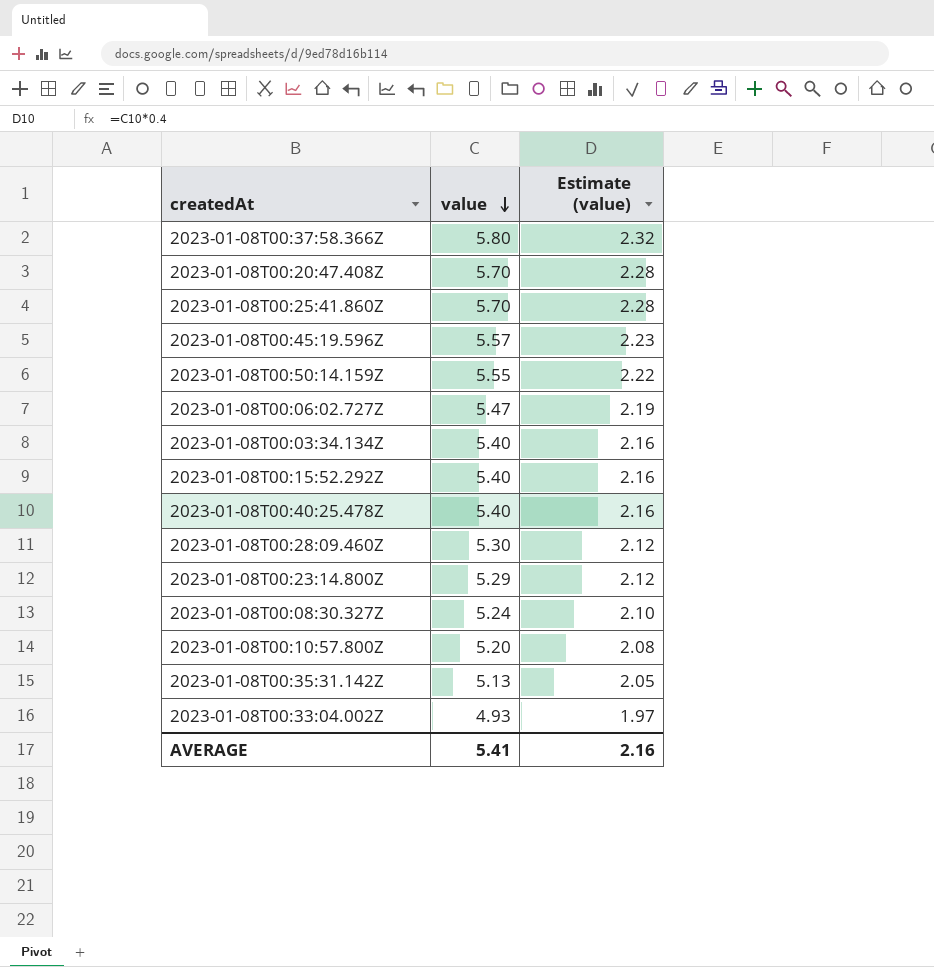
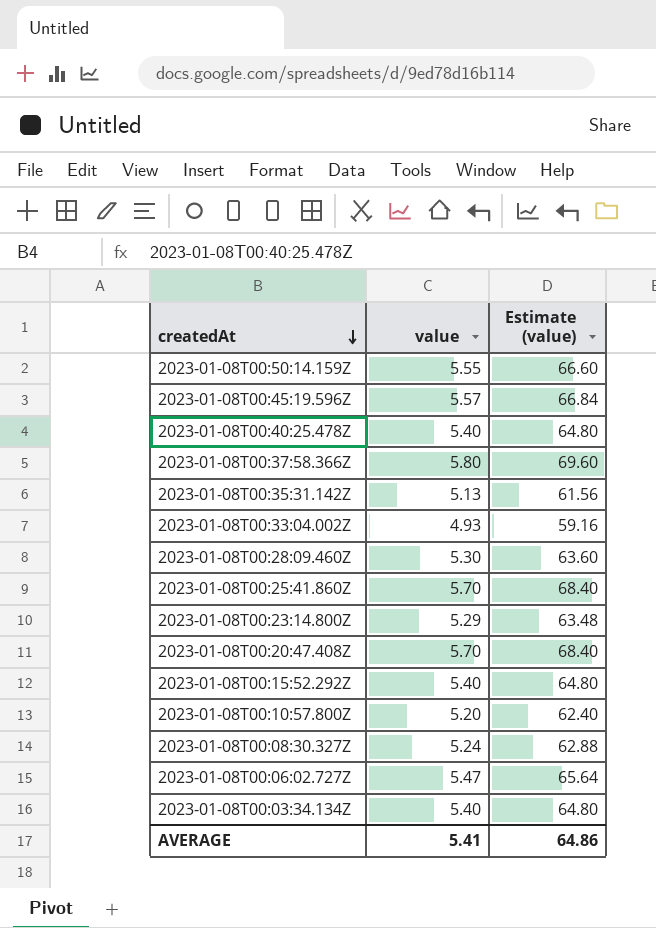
row order: value descending -> createdAt descending
column Estimate (value) | formula: [value] * 0.4 -> [value] * 12
AVERAGE | Estimate (value): 2.16 -> 64.86

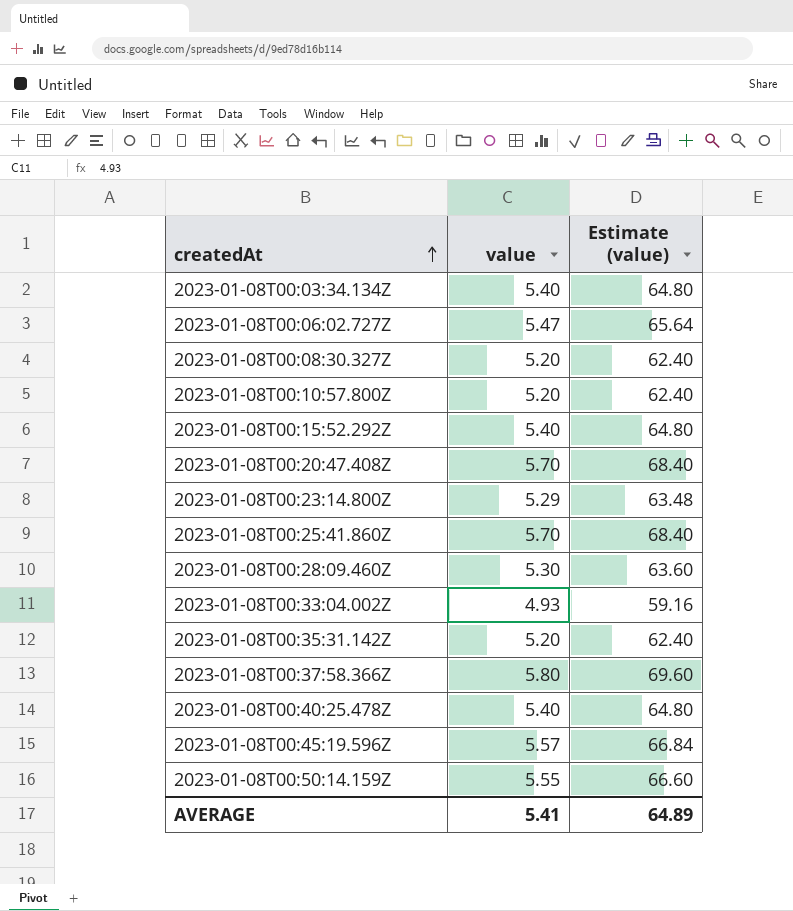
row order: createdAt descending -> createdAt ascending
2023-01-08T00:08:30.327Z | value: 5.24 -> 5.20
2023-01-08T00:08:30.327Z | Estimate (value): 62.88 -> 62.40
2023-01-08T00:35:31.142Z | value: 5.13 -> 5.20
2023-01-08T00:35:31.142Z | Estimate (value): 61.56 -> 62.40
AVERAGE | Estimate (value): 64.86 -> 64.89

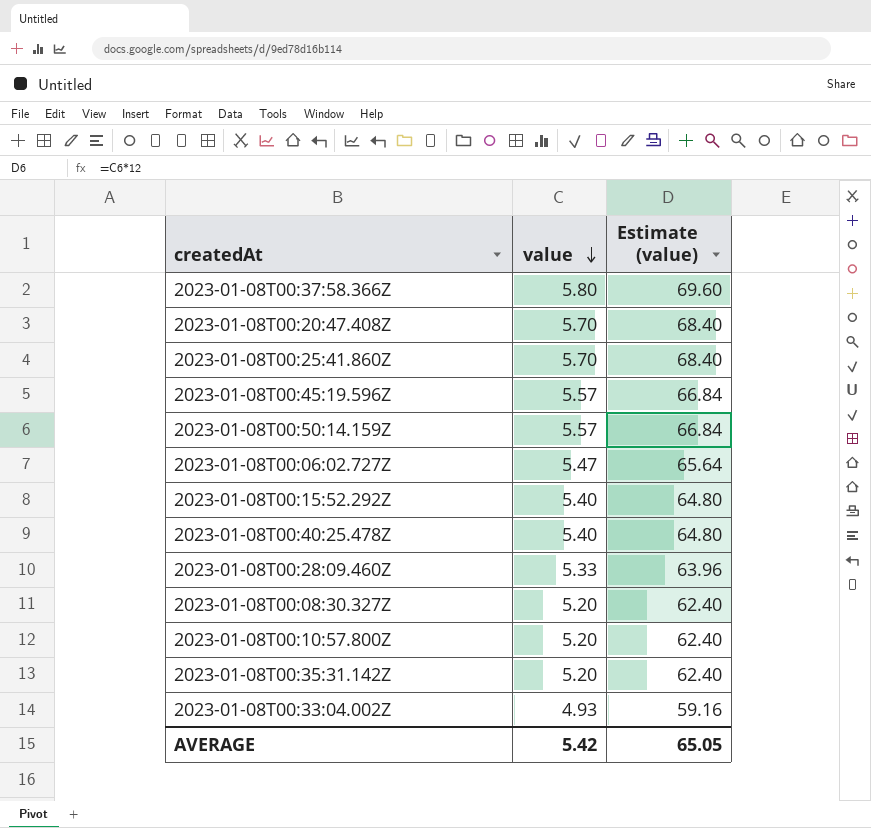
row order: createdAt ascending -> value descending
row 2023-01-08T00:03:34.134Z: 5.40 | 64.80 -> none
row 2023-01-08T00:23:14.800Z: 5.29 | 63.48 -> none
2023-01-08T00:50:14.159Z | value: 5.55 -> 5.57
2023-01-08T00:50:14.159Z | Estimate (value): 66.60 -> 66.84
2023-01-08T00:28:09.460Z | value: 5.30 -> 5.33
2023-01-08T00:28:09.460Z | Estimate (value): 63.60 -> 63.96
AVERAGE | value: 5.41 -> 5.42
AVERAGE | Estimate (value): 64.89 -> 65.05

